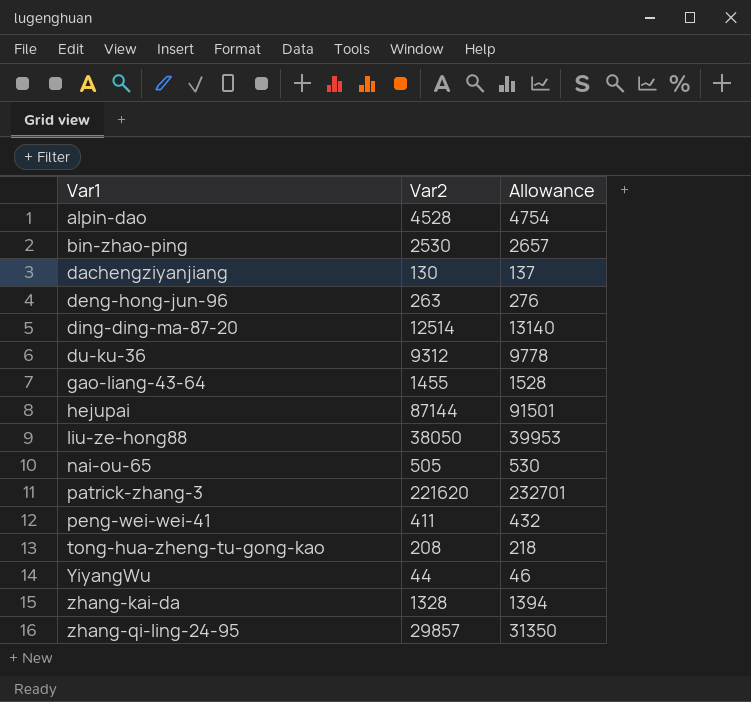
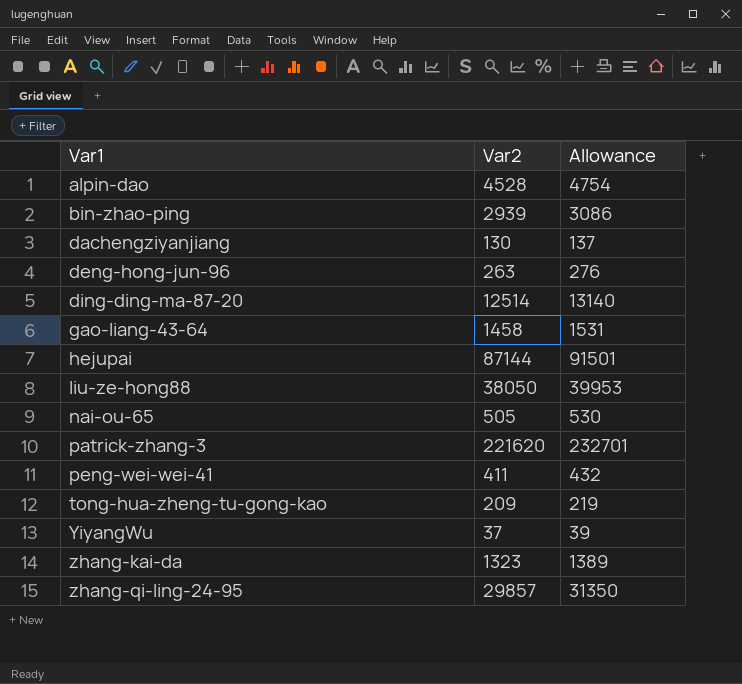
row du-ku-36: 9312 | 9778 -> none
bin-zhao-ping | Var2: 2530 -> 2939
bin-zhao-ping | Allowance: 2657 -> 3086
gao-liang-43-64 | Var2: 1455 -> 1458
gao-liang-43-64 | Allowance: 1528 -> 1531
tong-hua-zheng-tu-gong-kao | Var2: 208 -> 209
tong-hua-zheng-tu-gong-kao | Allowance: 218 -> 219
YiyangWu | Var2: 44 -> 37
YiyangWu | Allowance: 46 -> 39
zhang-kai-da | Var2: 1328 -> 1323
zhang-kai-da | Allowance: 1394 -> 1389

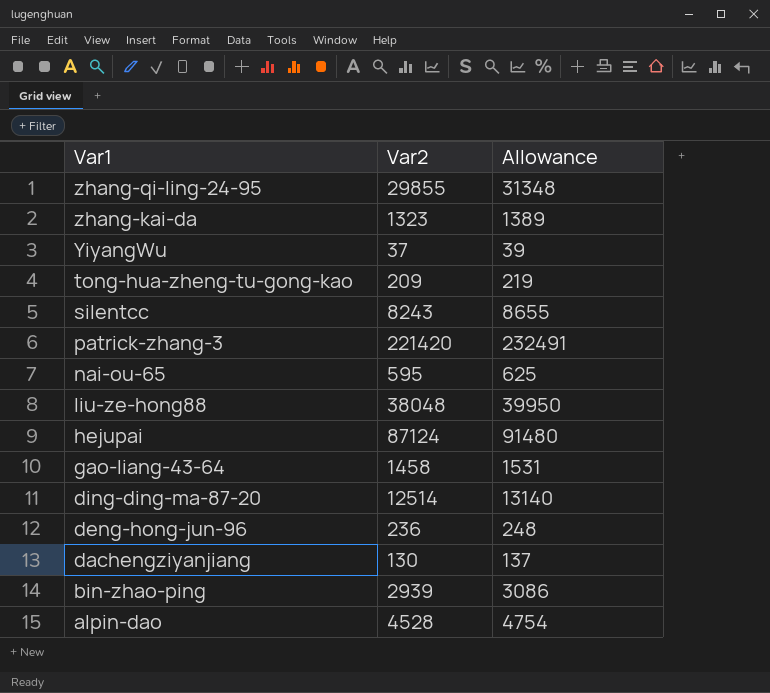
row order: Var1 ascending -> Var1 descending
row peng-wei-wei-41: 411 | 432 -> none
zhang-qi-ling-24-95 | Var2: 29857 -> 29855
zhang-qi-ling-24-95 | Allowance: 31350 -> 31348
row silentcc: none -> 8243 | 8655
patrick-zhang-3 | Var2: 221620 -> 221420
patrick-zhang-3 | Allowance: 232701 -> 232491
nai-ou-65 | Var2: 505 -> 595
nai-ou-65 | Allowance: 530 -> 625
liu-ze-hong88 | Var2: 38050 -> 38048
liu-ze-hong88 | Allowance: 39953 -> 39950
hejupai | Var2: 87144 -> 87124
hejupai | Allowance: 91501 -> 91480
deng-hong-jun-96 | Var2: 263 -> 236
deng-hong-jun-96 | Allowance: 276 -> 248

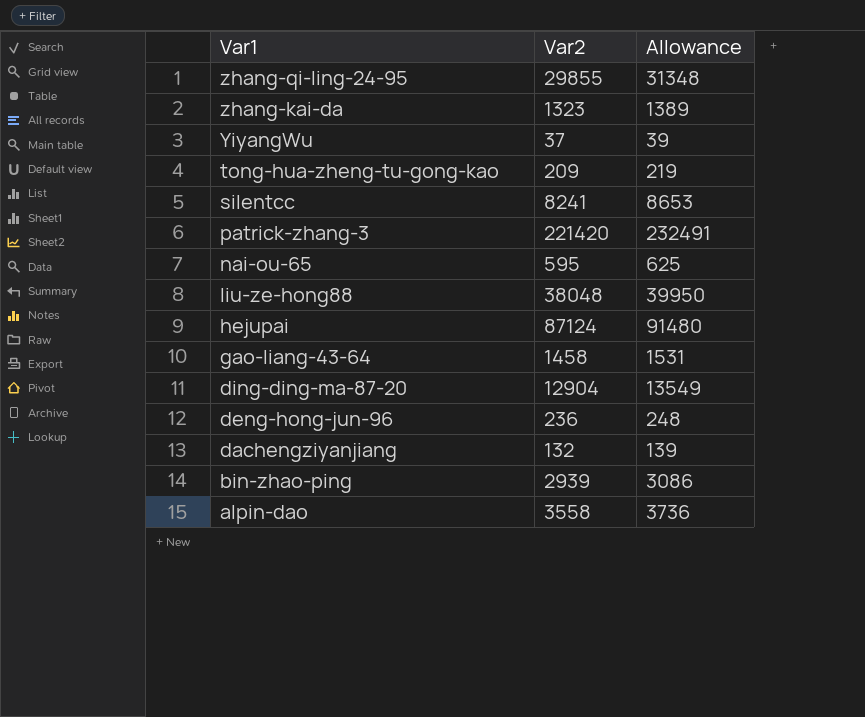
silentcc | Var2: 8243 -> 8241
silentcc | Allowance: 8655 -> 8653
ding-ding-ma-87-20 | Var2: 12514 -> 12904
ding-ding-ma-87-20 | Allowance: 13140 -> 13549
dachengziyanjiang | Var2: 130 -> 132
dachengziyanjiang | Allowance: 137 -> 139
alpin-dao | Var2: 4528 -> 3558
alpin-dao | Allowance: 4754 -> 3736

